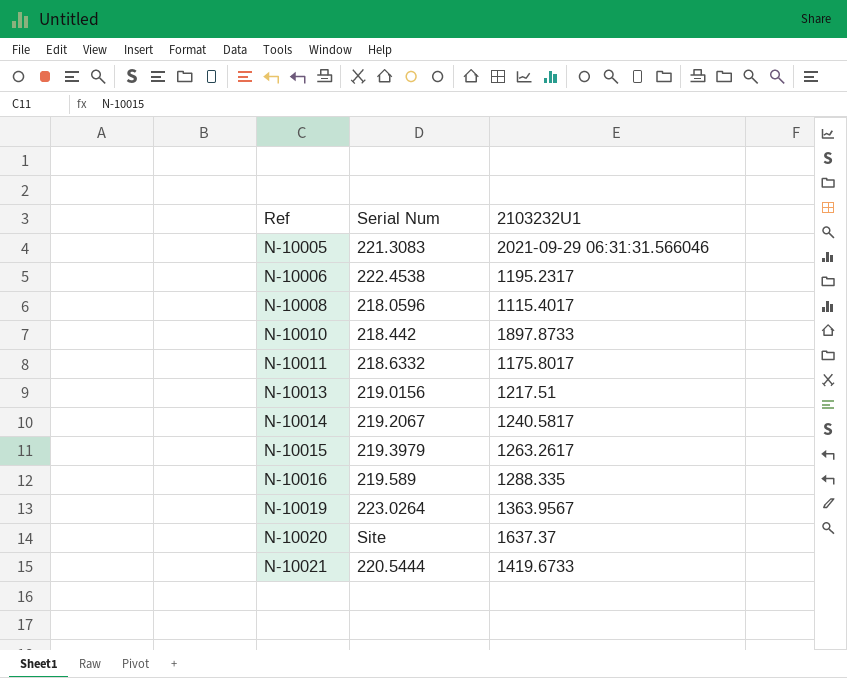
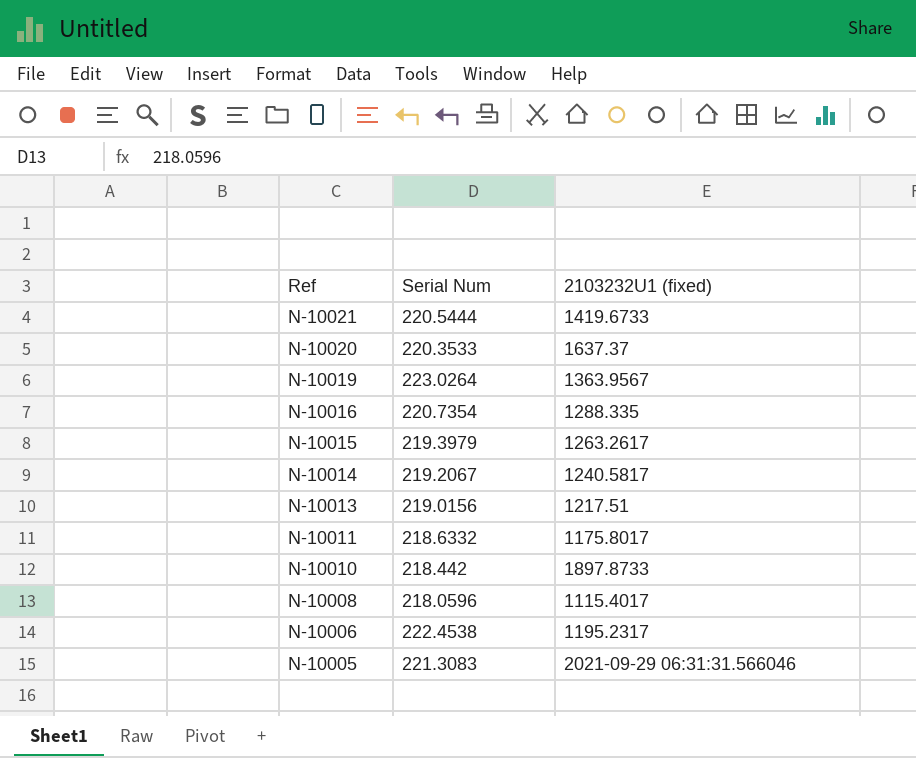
row order: Ref ascending -> Ref descending
column name: 2103232U1 -> 2103232U1 (fixed)
N-10020 | Serial Num: Site -> 220.3533
N-10016 | Serial Num: 219.589 -> 220.7354

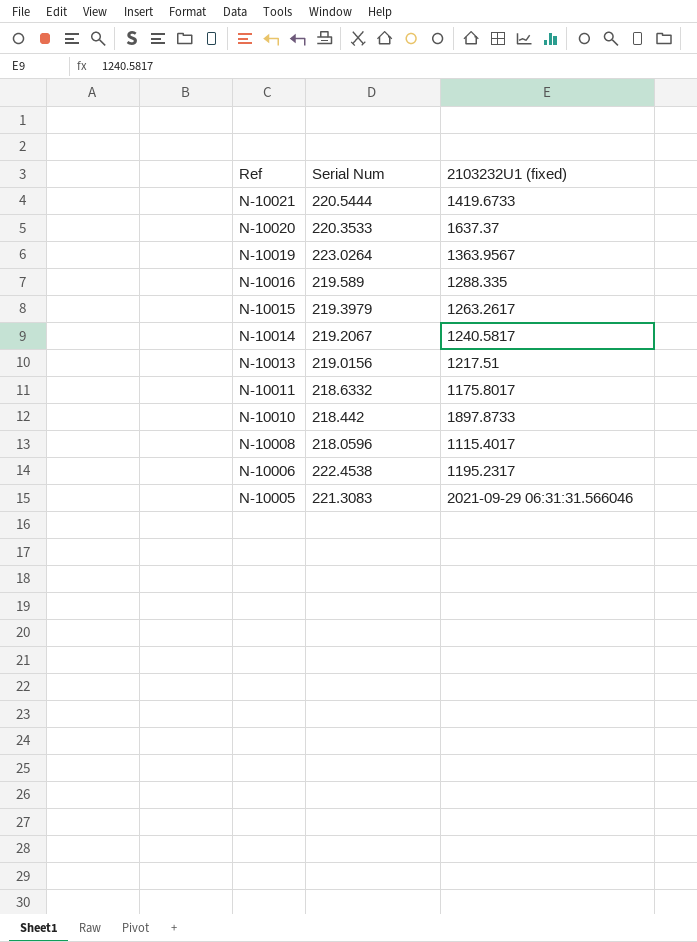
N-10016 | Serial Num: 220.7354 -> 219.589

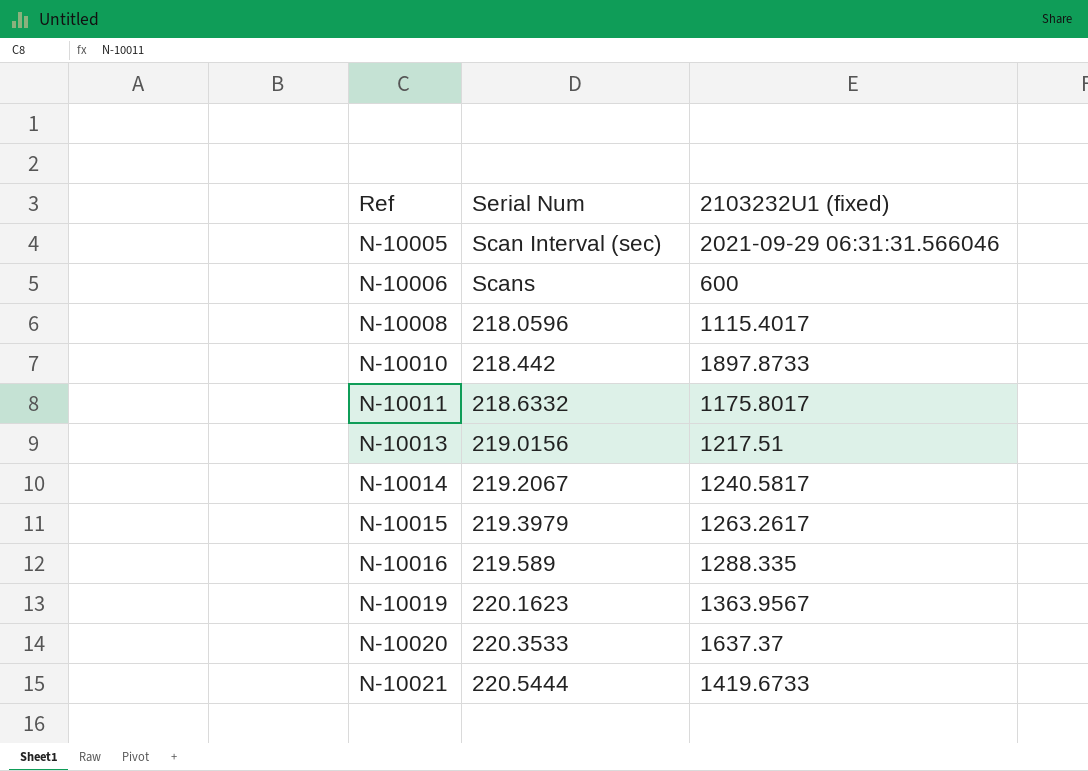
row order: Ref descending -> Ref ascending
N-10005 | Serial Num: 221.3083 -> Scan Interval (sec)
N-10006 | Serial Num: 222.4538 -> Scans
N-10006 | 2103232U1 (fixed): 1195.2317 -> 600
N-10019 | Serial Num: 223.0264 -> 220.1623

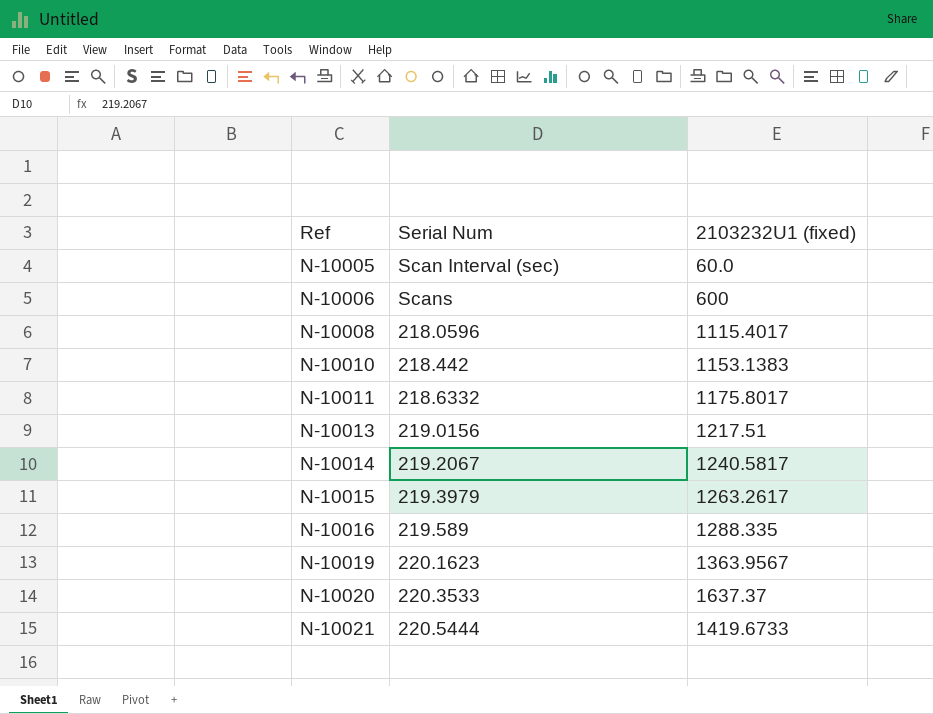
N-10005 | 2103232U1 (fixed): 2021-09-29 06:31:31.566046 -> 60.0
N-10010 | 2103232U1 (fixed): 1897.8733 -> 1153.1383

